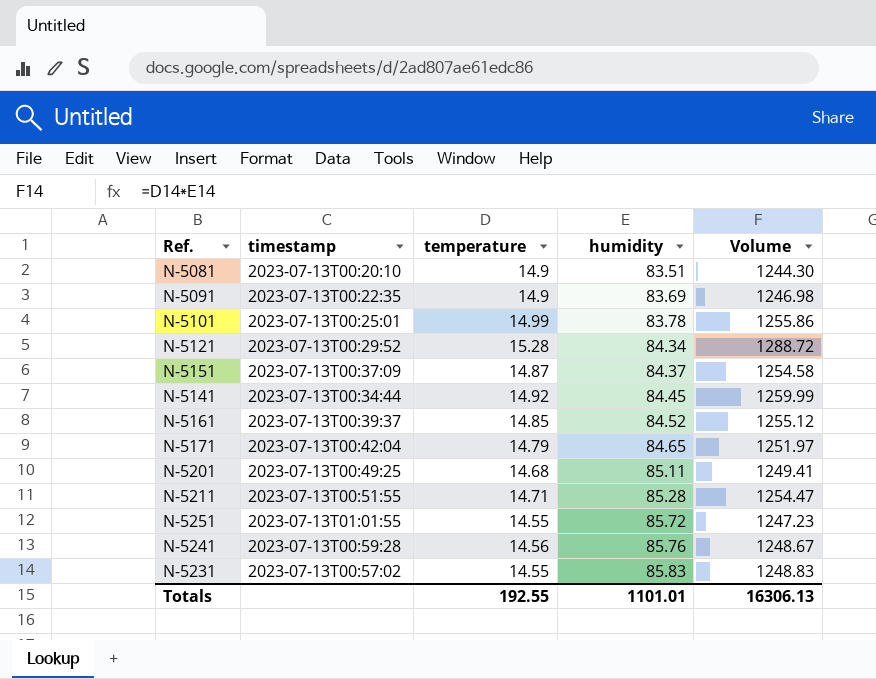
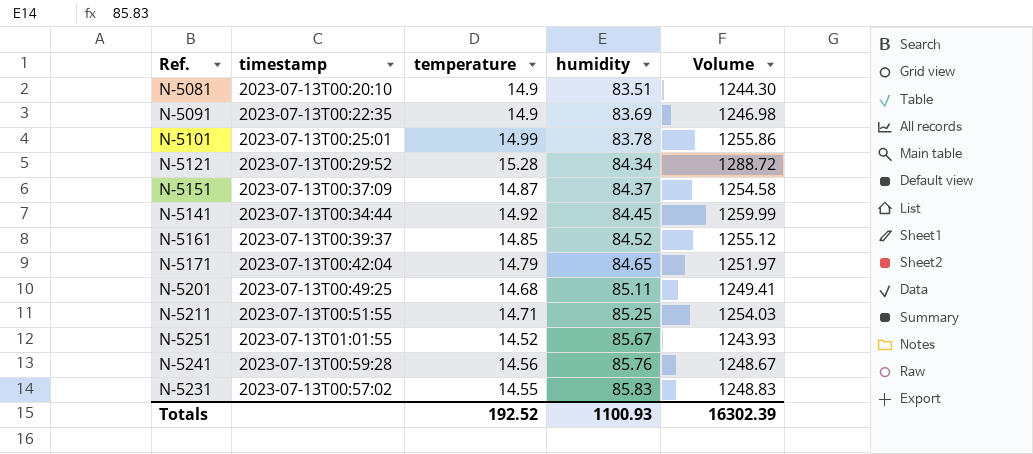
N-5211 | humidity: 85.28 -> 85.25
N-5211 | Volume: 1254.47 -> 1254.03
N-5251 | temperature: 14.55 -> 14.52
N-5251 | humidity: 85.72 -> 85.67
N-5251 | Volume: 1247.23 -> 1243.93
Totals | temperature: 192.55 -> 192.52
Totals | humidity: 1101.01 -> 1100.93
Totals | Volume: 16306.13 -> 16302.39

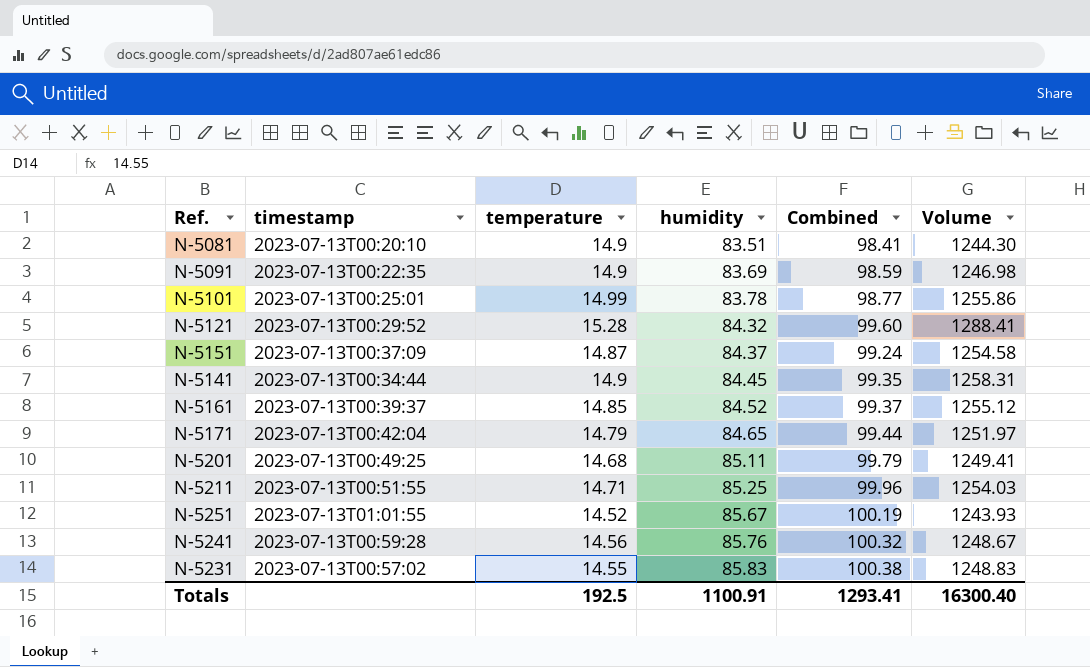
column Combined | formula: none -> [temperature] + [humidity]
N-5121 | humidity: 84.34 -> 84.32
N-5121 | Volume: 1288.72 -> 1288.41
N-5141 | temperature: 14.92 -> 14.9
N-5141 | Volume: 1259.99 -> 1258.31
Totals | temperature: 192.52 -> 192.5
Totals | humidity: 1100.93 -> 1100.91
Totals | Volume: 16302.39 -> 16300.40

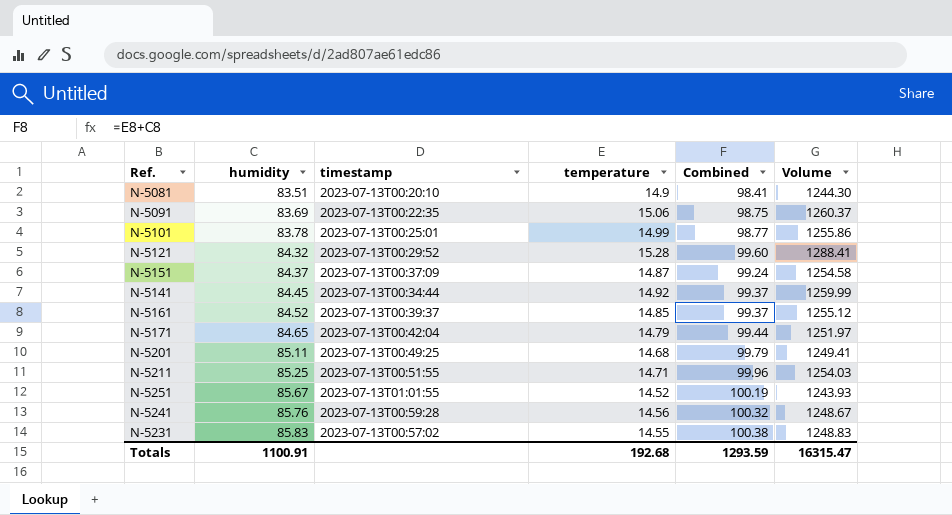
column humidity | position: 4 -> 2
N-5091 | temperature: 14.9 -> 15.06
N-5091 | Combined: 98.59 -> 98.75
N-5091 | Volume: 1246.98 -> 1260.37
N-5141 | temperature: 14.9 -> 14.92
N-5141 | Combined: 99.35 -> 99.37
N-5141 | Volume: 1258.31 -> 1259.99
Totals | temperature: 192.5 -> 192.68
Totals | Combined: 1293.41 -> 1293.59
Totals | Volume: 16300.40 -> 16315.47

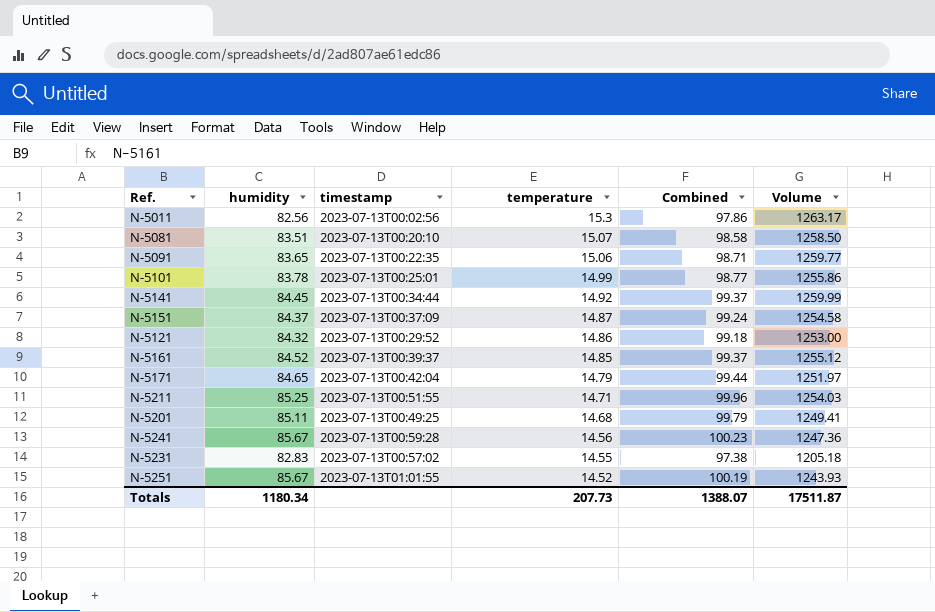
row order: humidity ascending -> temperature descending
row N-5011: none -> 82.56 | 2023-07-13T00:02:56 | 15.3 | 97.86 | 1263.17
N-5081 | temperature: 14.9 -> 15.07
N-5081 | Combined: 98.41 -> 98.58
N-5081 | Volume: 1244.30 -> 1258.50
N-5091 | humidity: 83.69 -> 83.65
N-5091 | Combined: 98.75 -> 98.71
N-5091 | Volume: 1260.37 -> 1259.77
N-5121 | temperature: 15.28 -> 14.86
N-5121 | Combined: 99.60 -> 99.18
N-5121 | Volume: 1288.41 -> 1253.00
N-5241 | humidity: 85.76 -> 85.67
N-5241 | Combined: 100.32 -> 100.23
N-5241 | Volume: 1248.67 -> 1247.36
N-5231 | humidity: 85.83 -> 82.83
N-5231 | Combined: 100.38 -> 97.38
N-5231 | Volume: 1248.83 -> 1205.18
Totals | humidity: 1100.91 -> 1180.34
Totals | temperature: 192.68 -> 207.73
Totals | Combined: 1293.59 -> 1388.07
Totals | Volume: 16315.47 -> 17511.87

